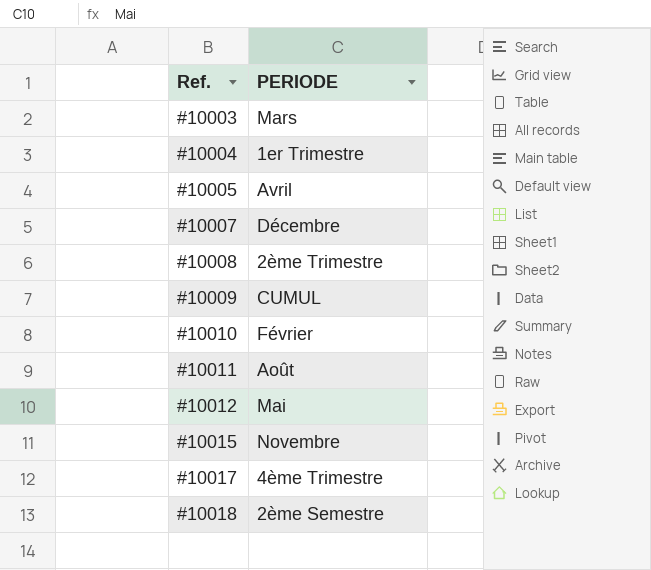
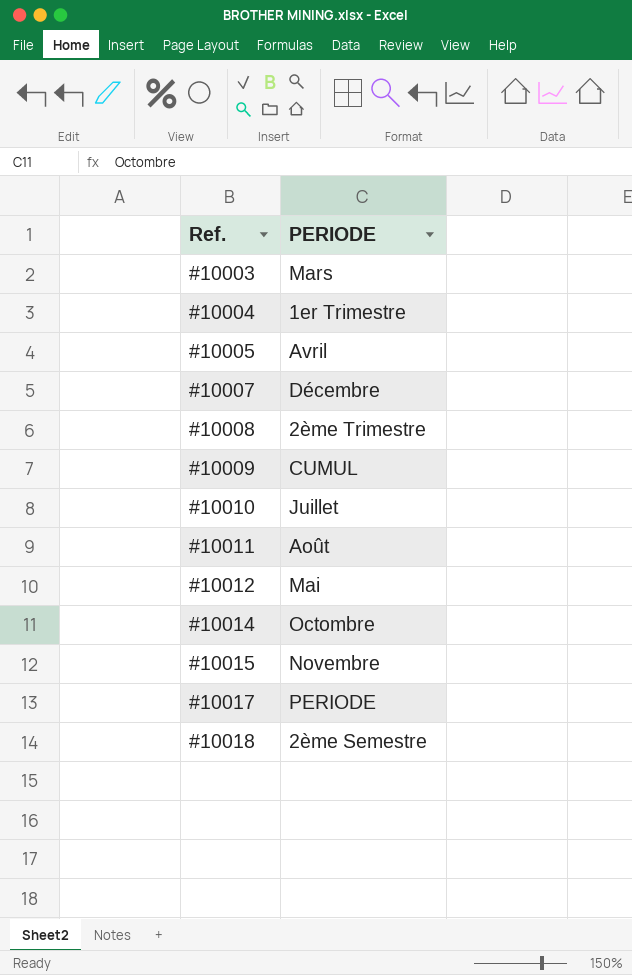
#10010 | PERIODE: Février -> Juillet
row #10014: none -> Octombre
#10017 | PERIODE: 4ème Trimestre -> PERIODE

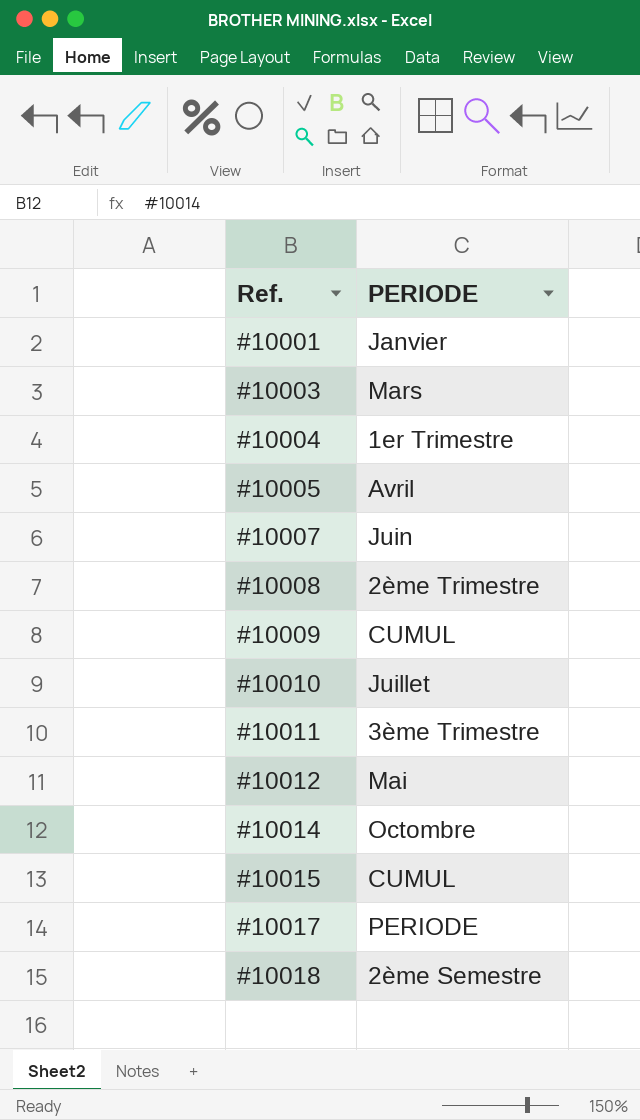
row #10001: none -> Janvier
#10007 | PERIODE: Décembre -> Juin
#10011 | PERIODE: Août -> 3ème Trimestre
#10015 | PERIODE: Novembre -> CUMUL

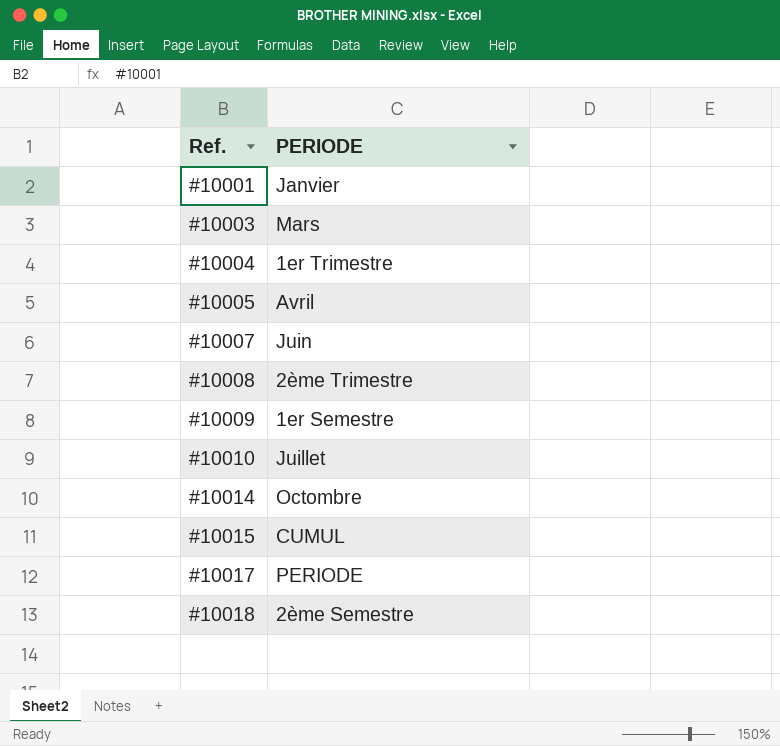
row #10011: 3ème Trimestre -> none
row #10012: Mai -> none
#10009 | PERIODE: CUMUL -> 1er Semestre

